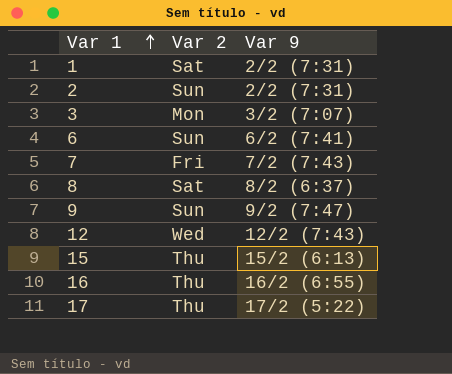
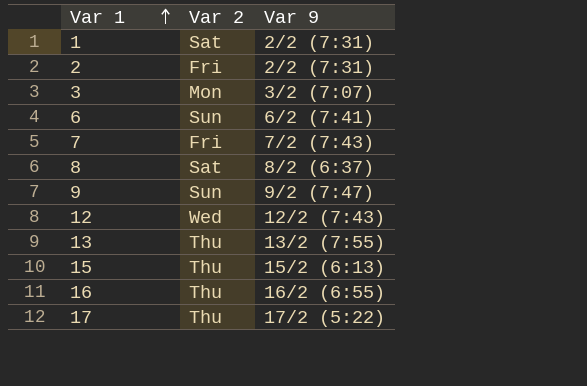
2 | Var 2: Sun -> Fri
row 13: none -> Thu | 13/2 (7:55)

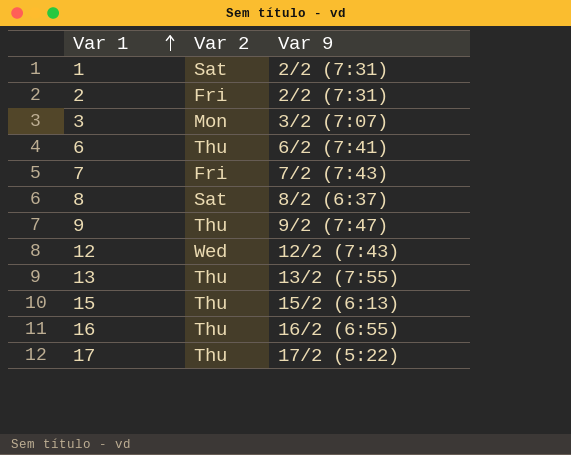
6 | Var 2: Sun -> Thu
9 | Var 2: Sun -> Thu

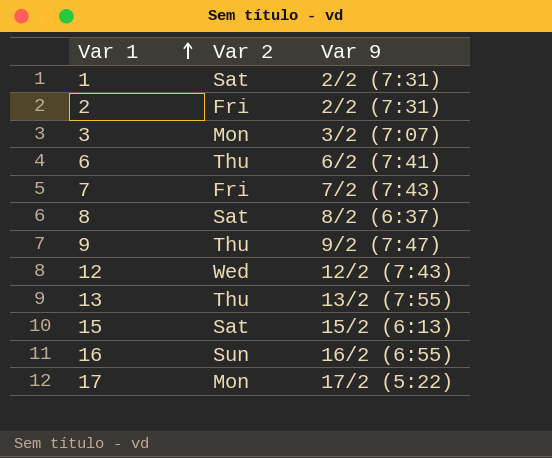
15 | Var 2: Thu -> Sat
16 | Var 2: Thu -> Sun
17 | Var 2: Thu -> Mon

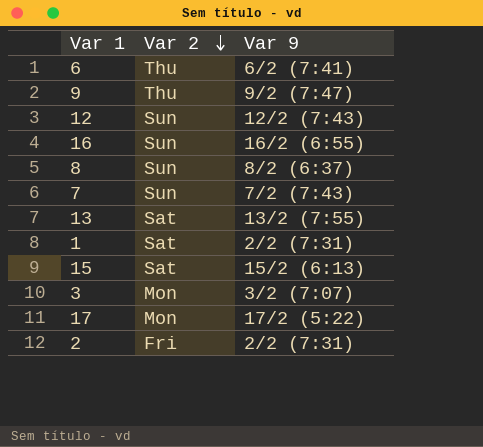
row order: Var 1 ascending -> Var 2 descending
12 | Var 2: Wed -> Sun
8 | Var 2: Sat -> Sun
7 | Var 2: Fri -> Sun
13 | Var 2: Thu -> Sat

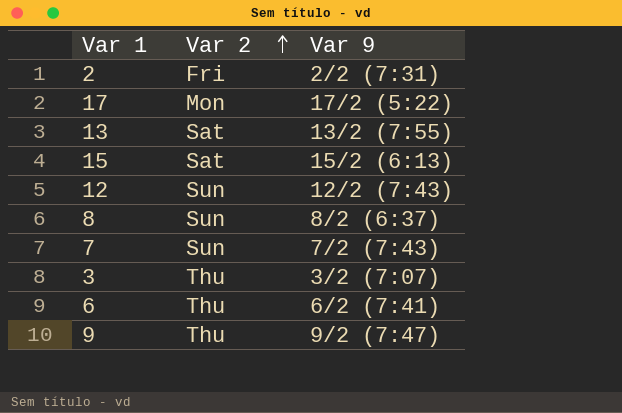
row order: Var 2 descending -> Var 2 ascending
row 16: Sun | 16/2 (6:55) -> none
row 1: Sat | 2/2 (7:31) -> none
3 | Var 2: Mon -> Thu

